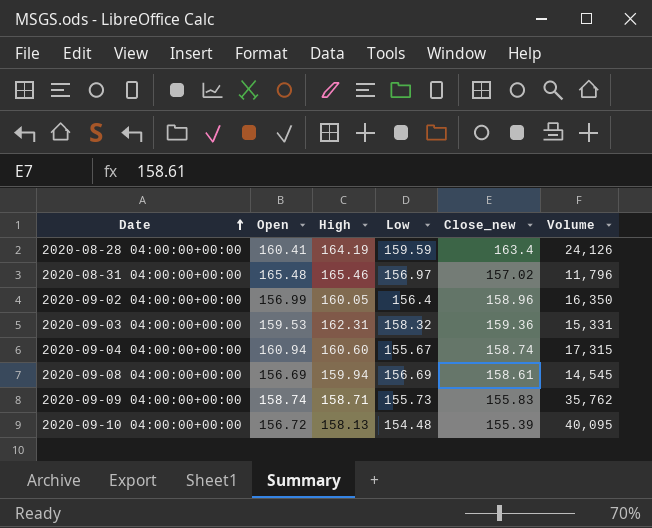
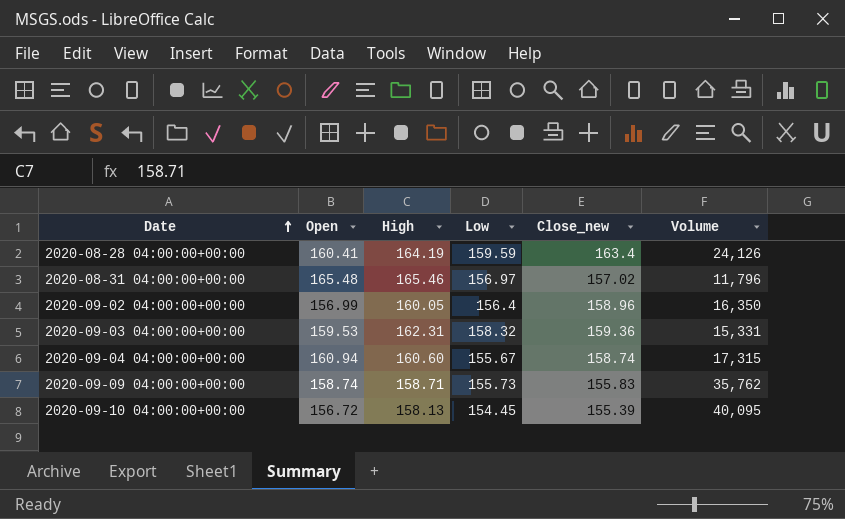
row 2020-09-08 04:00:00+00:00: 156.69 | 159.94 | 156.69 | 158.61 | 14,545 -> none
2020-09-10 04:00:00+00:00 | Low: 154.48 -> 154.45

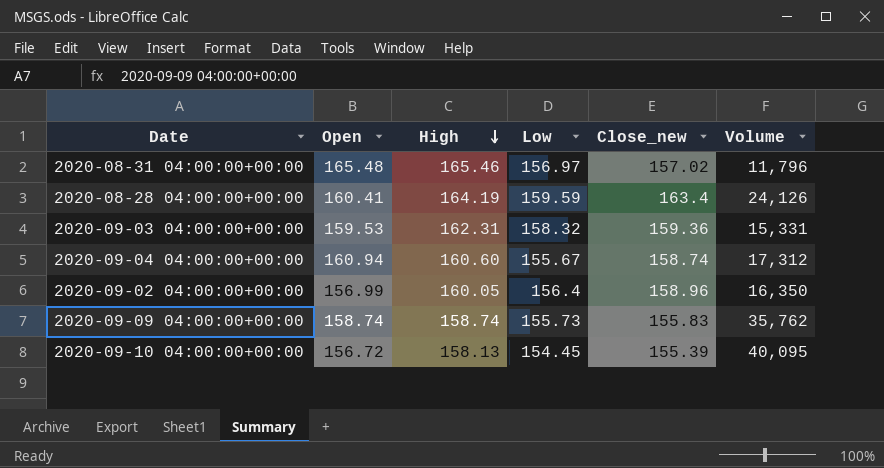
row order: Date ascending -> High descending
2020-09-04 04:00:00+00:00 | Volume: 17,315 -> 17,312
2020-09-09 04:00:00+00:00 | High: 158.71 -> 158.74

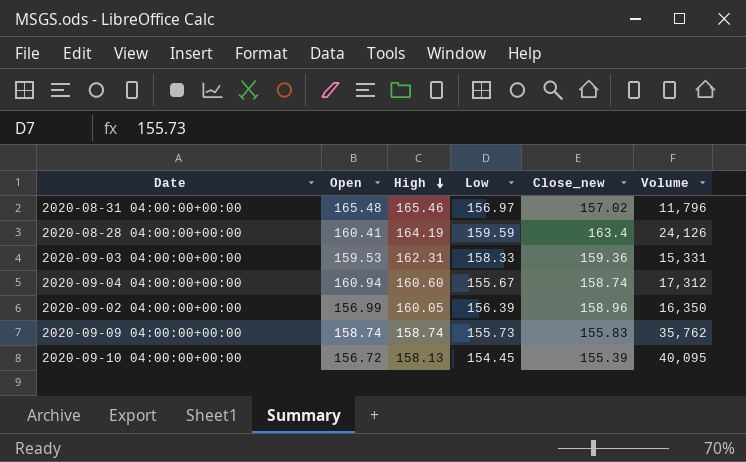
2020-09-03 04:00:00+00:00 | Low: 158.32 -> 158.33
2020-09-02 04:00:00+00:00 | Low: 156.4 -> 156.39

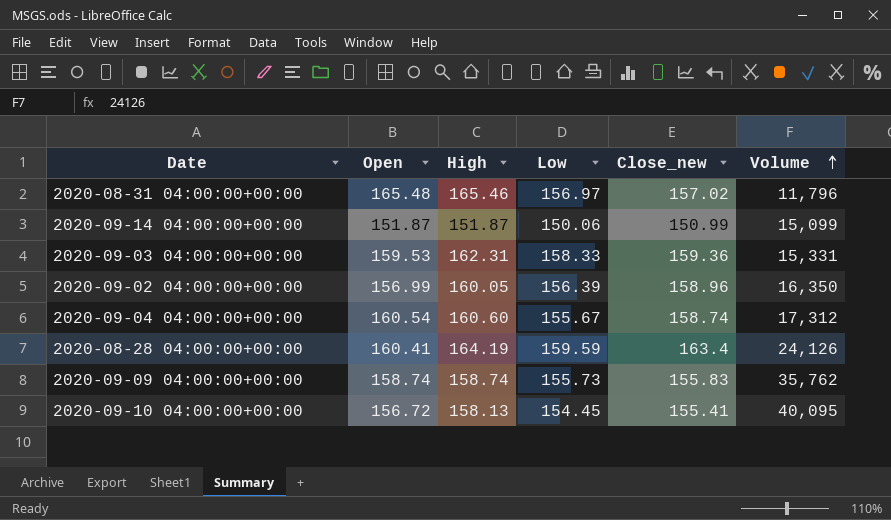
row order: High descending -> Volume ascending
row 2020-09-14 04:00:00+00:00: none -> 151.87 | 151.87 | 150.06 | 150.99 | 15,099
2020-09-04 04:00:00+00:00 | Open: 160.94 -> 160.54
2020-09-10 04:00:00+00:00 | Close_new: 155.39 -> 155.41

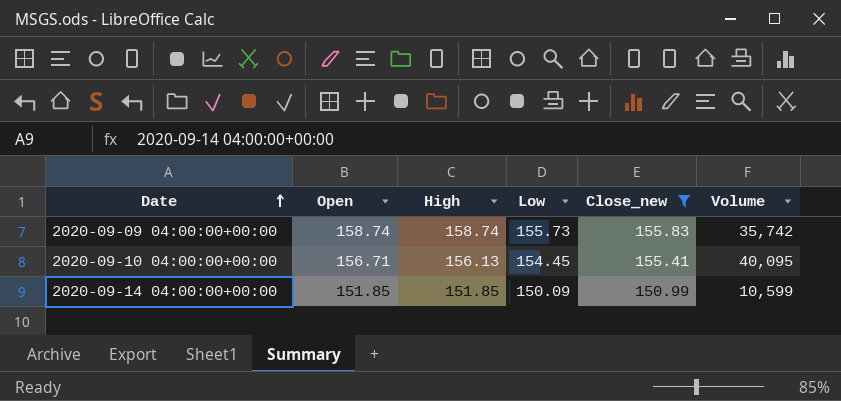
filter: none -> Close_new <= 155.83
row order: Volume ascending -> Date ascending
2020-09-09 04:00:00+00:00 | Volume: 35,762 -> 35,742
2020-09-10 04:00:00+00:00 | Open: 156.72 -> 156.71
2020-09-10 04:00:00+00:00 | High: 158.13 -> 156.13
2020-09-14 04:00:00+00:00 | Open: 151.87 -> 151.85
2020-09-14 04:00:00+00:00 | High: 151.87 -> 151.85
2020-09-14 04:00:00+00:00 | Low: 150.06 -> 150.09
2020-09-14 04:00:00+00:00 | Volume: 15,099 -> 10,599

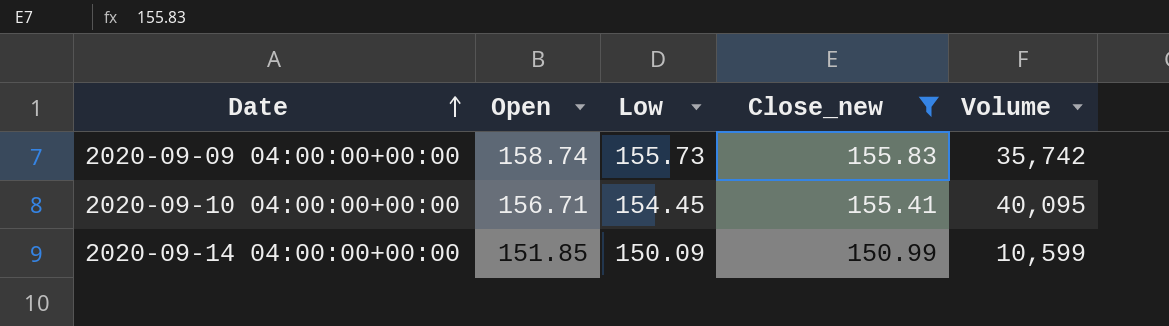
column High | position: 3 -> none

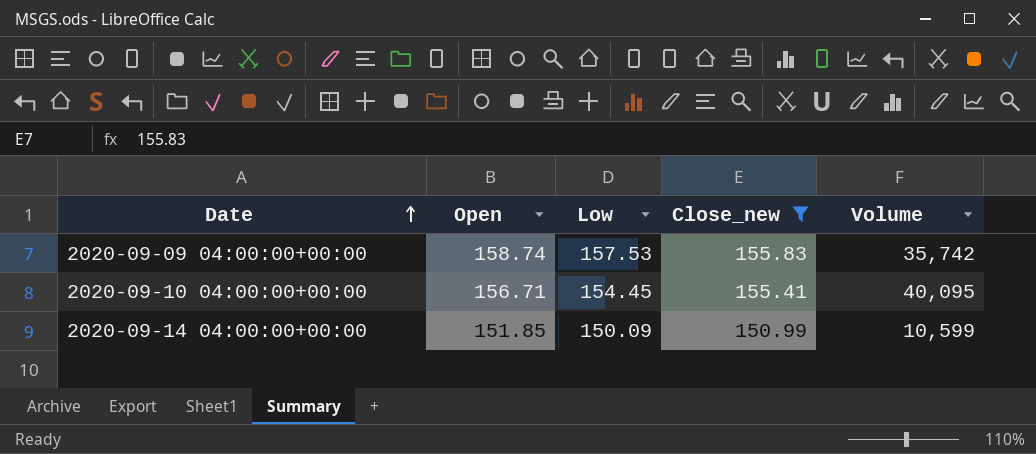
2020-09-09 04:00:00+00:00 | Low: 155.73 -> 157.53

